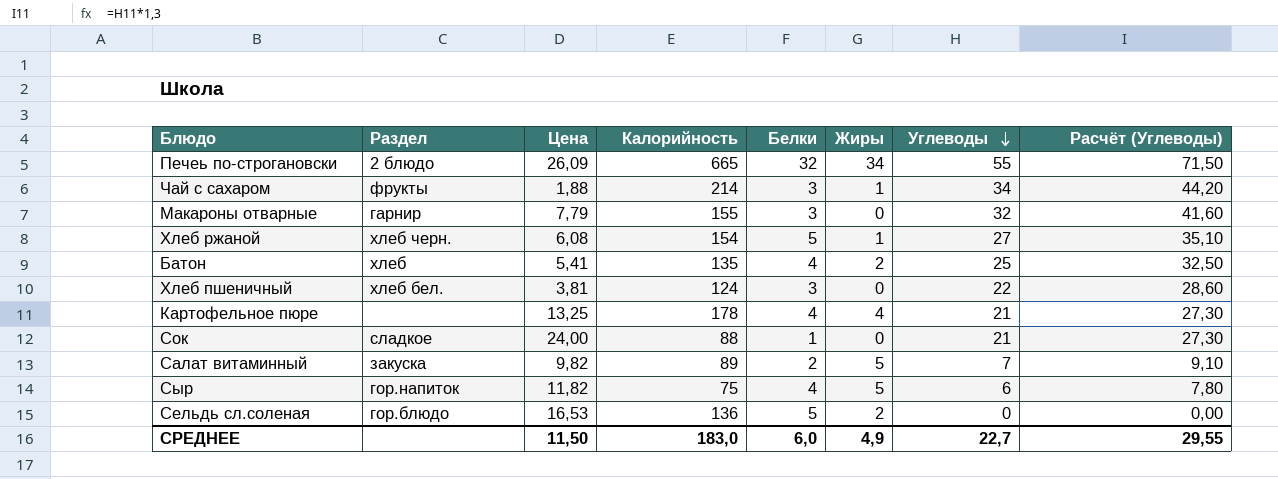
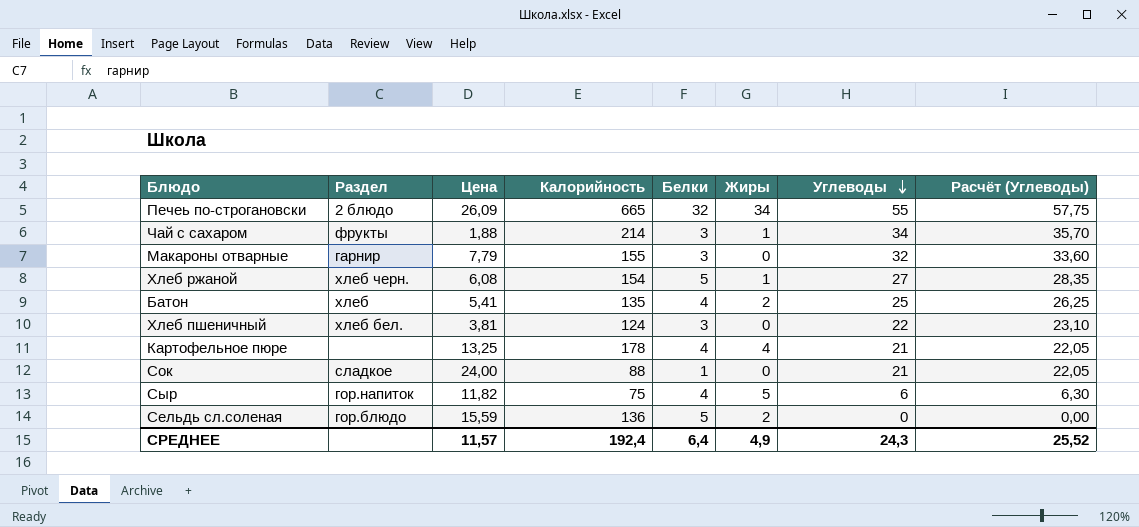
column Расчёт (Углеводы) | formula: [Углеводы] * 1,3 -> [Углеводы] * 1,05
row Салат витаминный: закуска | 9,82 | 89 | 2 | 5 | 7 | 9,10 -> none
Сельдь сл.соленая | Цена: 16,53 -> 15,59
СРЕДНЕЕ | Цена: 11,50 -> 11,57
СРЕДНЕЕ | Калорийность: 183,0 -> 192,4
СРЕДНЕЕ | Белки: 6,0 -> 6,4
СРЕДНЕЕ | Углеводы: 22,7 -> 24,3
СРЕДНЕЕ | Расчёт (Углеводы): 29,55 -> 25,52

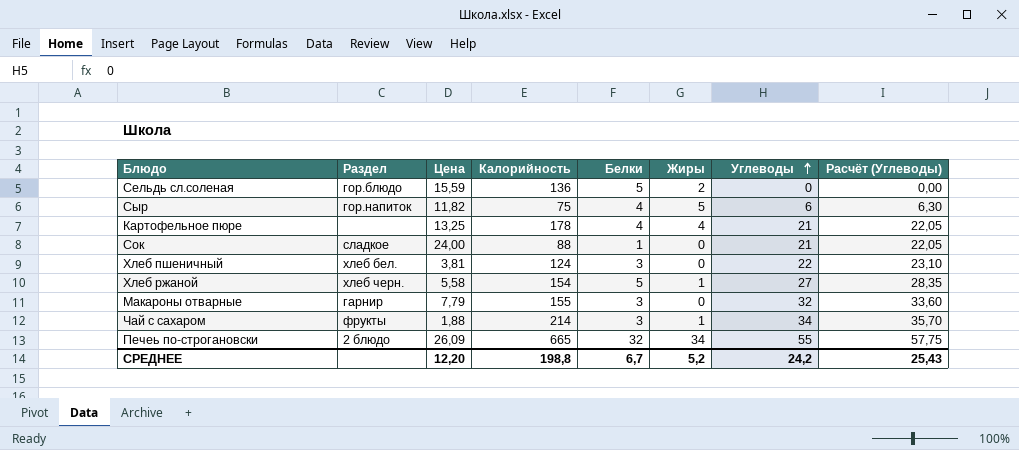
row order: Углеводы descending -> Углеводы ascending
row Батон: хлеб | 5,41 | 135 | 4 | 2 | 25 | 26,25 -> none
Хлеб ржаной | Цена: 6,08 -> 5,58
СРЕДНЕЕ | Цена: 11,57 -> 12,20
СРЕДНЕЕ | Калорийность: 192,4 -> 198,8
СРЕДНЕЕ | Белки: 6,4 -> 6,7
СРЕДНЕЕ | Жиры: 4,9 -> 5,2
СРЕДНЕЕ | Углеводы: 24,3 -> 24,2
СРЕДНЕЕ | Расчёт (Углеводы): 25,52 -> 25,43

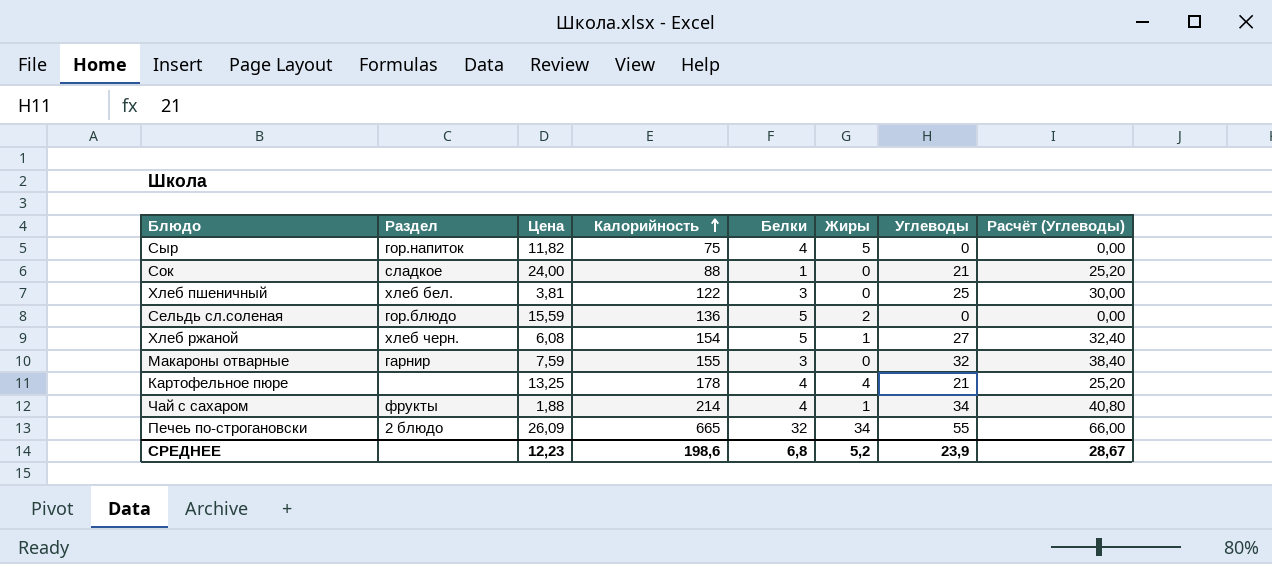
row order: Углеводы ascending -> Калорийность ascending
column Расчёт (Углеводы) | formula: [Углеводы] * 1,05 -> [Углеводы] * 1,2
Сыр | Углеводы: 6 -> 0
Хлеб пшеничный | Калорийность: 124 -> 122
Хлеб пшеничный | Углеводы: 22 -> 25
Хлеб ржаной | Цена: 5,58 -> 6,08
Макароны отварные | Цена: 7,79 -> 7,59
Чай с сахаром | Белки: 3 -> 4
СРЕДНЕЕ | Цена: 12,20 -> 12,23
СРЕДНЕЕ | Калорийность: 198,8 -> 198,6
СРЕДНЕЕ | Белки: 6,7 -> 6,8
СРЕДНЕЕ | Углеводы: 24,2 -> 23,9
СРЕДНЕЕ | Расчёт (Углеводы): 25,43 -> 28,67

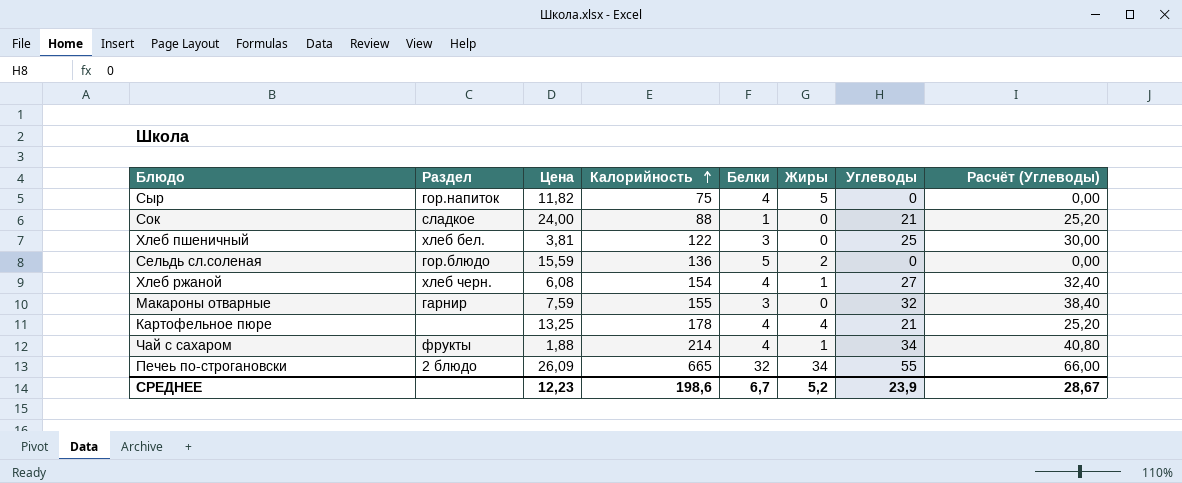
Хлеб ржаной | Белки: 5 -> 4
СРЕДНЕЕ | Белки: 6,8 -> 6,7

